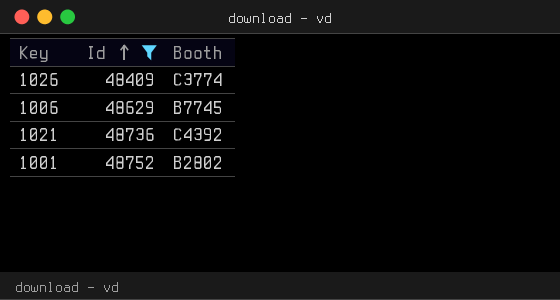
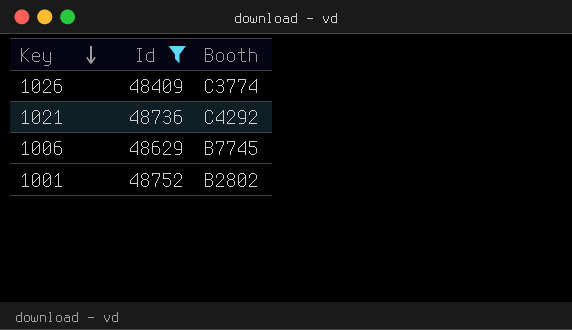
row order: Id ascending -> Key descending
1021 | Booth: C4392 -> C4292

